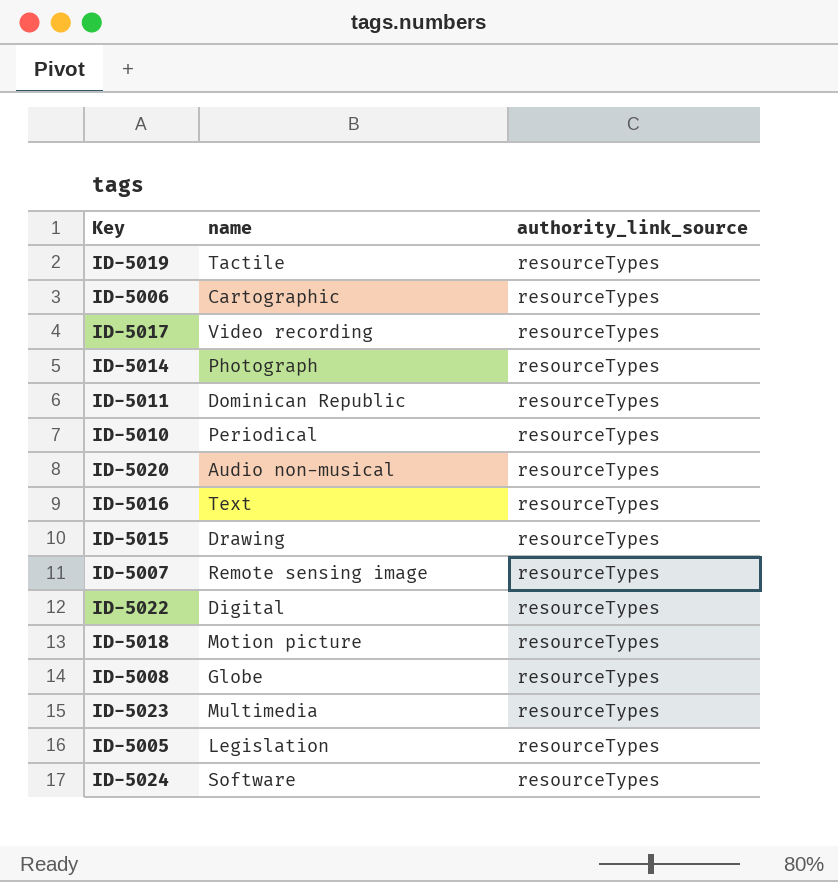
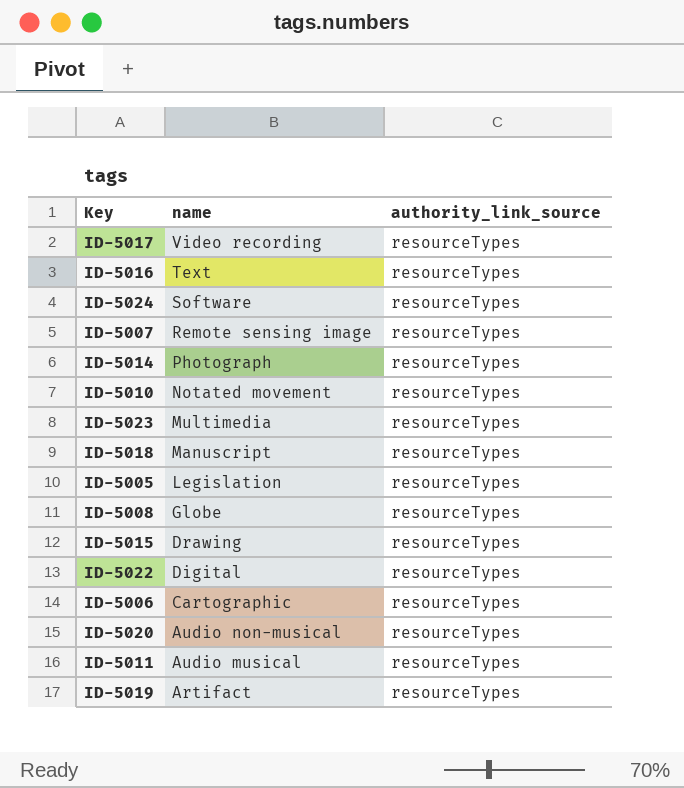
row order: none -> name descending
ID-5010 | name: Periodical -> Notated movement
ID-5018 | name: Motion picture -> Manuscript
ID-5011 | name: Dominican Republic -> Audio musical
ID-5019 | name: Tactile -> Artifact

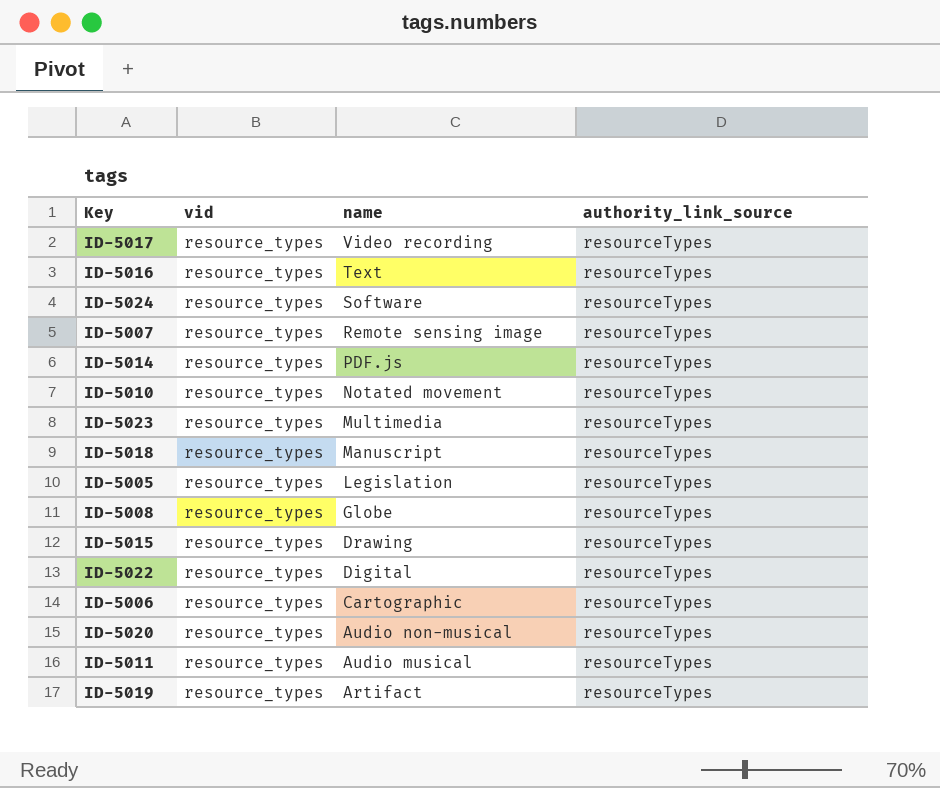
column vid | position: none -> 2
ID-5014 | name: Photograph -> PDF.js

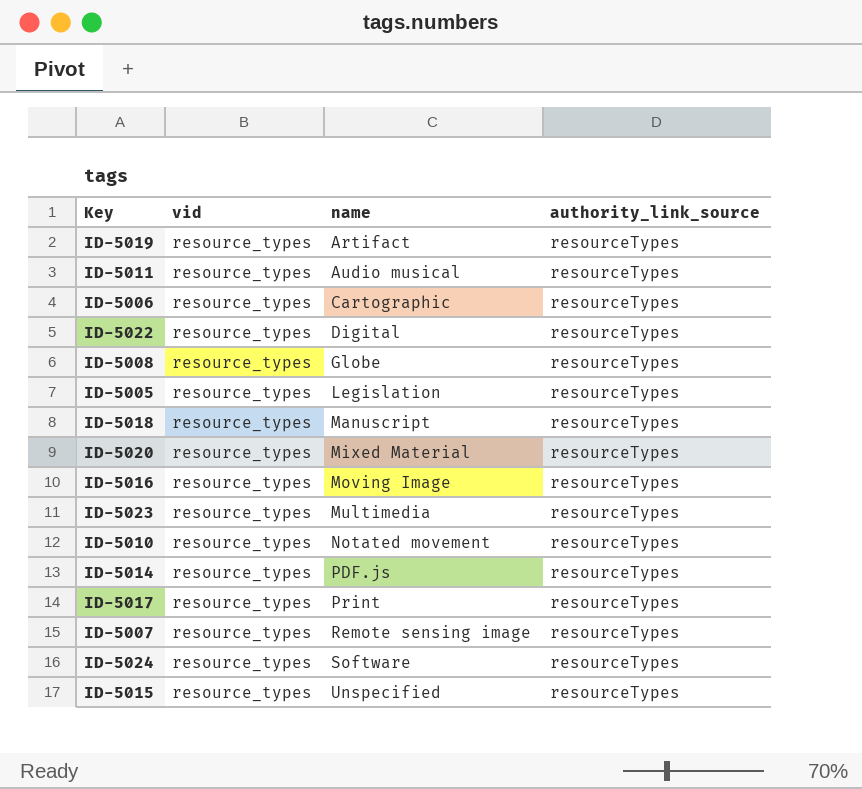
row order: name descending -> name ascending
ID-5020 | name: Audio non-musical -> Mixed Material
ID-5016 | name: Text -> Moving Image
ID-5017 | name: Video recording -> Print
ID-5015 | name: Drawing -> Unspecified

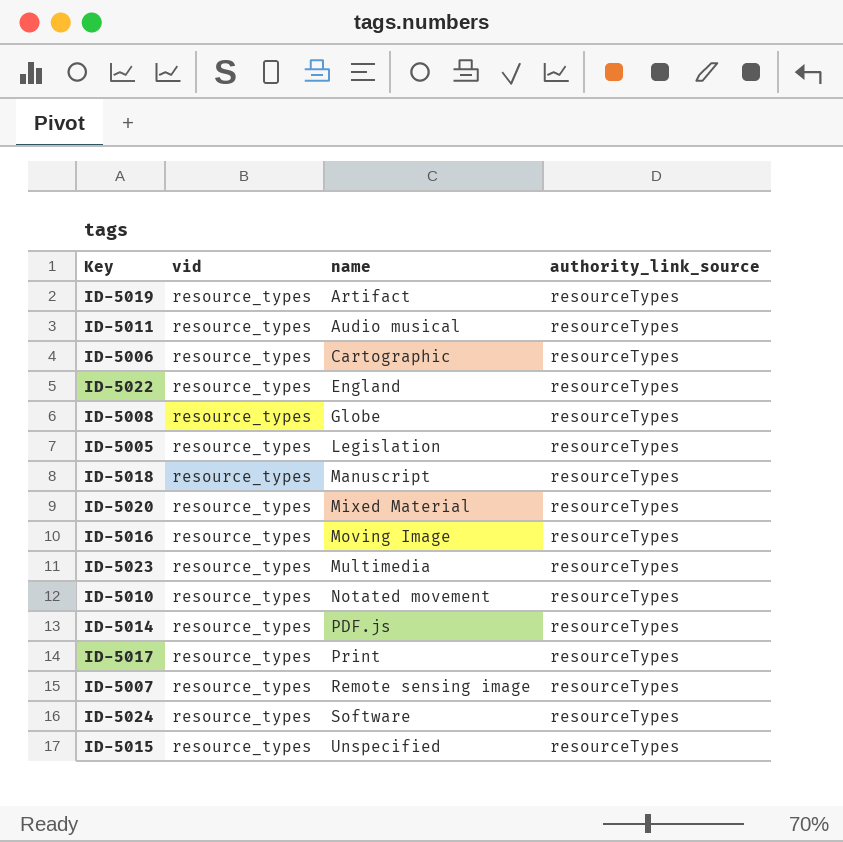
ID-5022 | name: Digital -> England

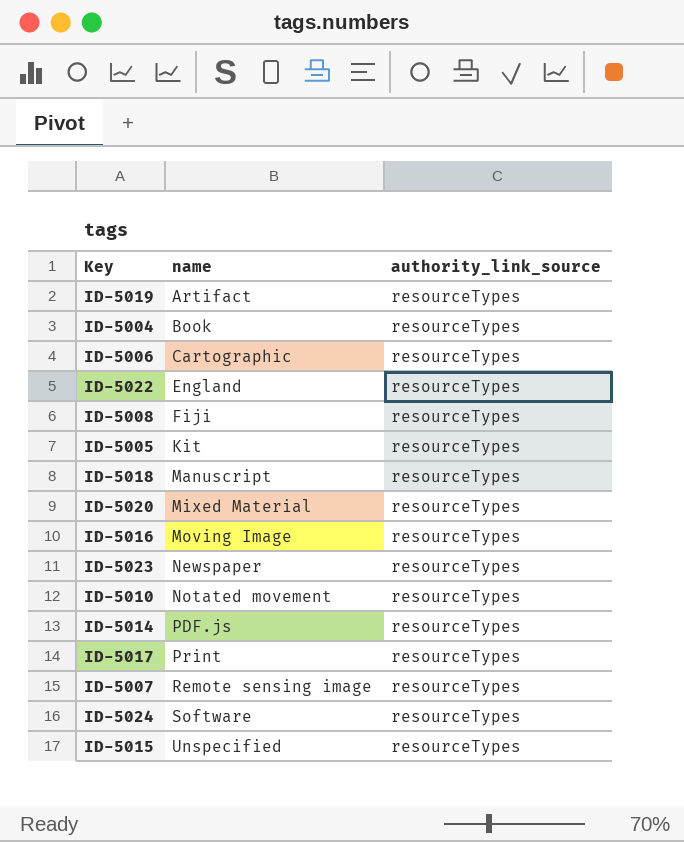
column vid | position: 2 -> none
row ID-5011: resource_types | Audio musical | resourceTypes -> none
row ID-5004: none -> Book | resourceTypes
ID-5008 | name: Globe -> Fiji
ID-5005 | name: Legislation -> Kit
ID-5023 | name: Multimedia -> Newspaper

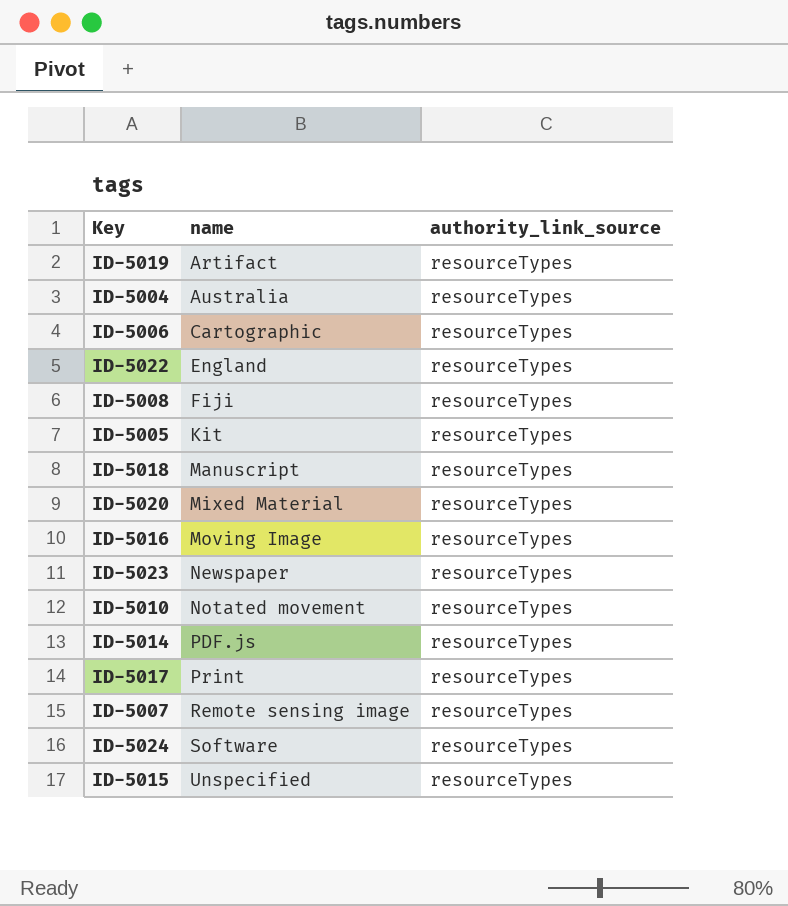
ID-5004 | name: Book -> Australia

